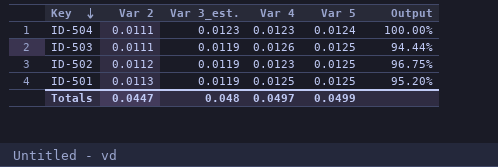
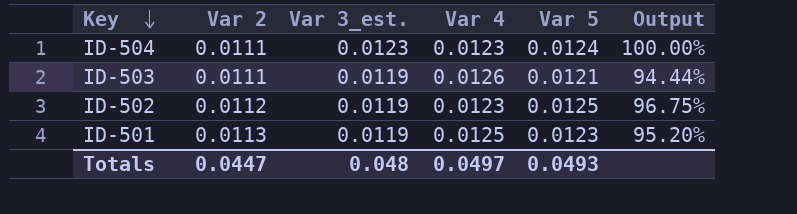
ID-503 | Var 5: 0.0125 -> 0.0121
ID-501 | Var 5: 0.0125 -> 0.0123
Totals | Var 5: 0.0499 -> 0.0493

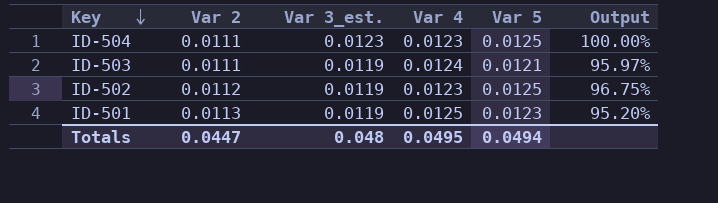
ID-504 | Var 5: 0.0124 -> 0.0125
ID-503 | Var 4: 0.0126 -> 0.0124
ID-503 | Output: 94.44% -> 95.97%
Totals | Var 4: 0.0497 -> 0.0495
Totals | Var 5: 0.0493 -> 0.0494

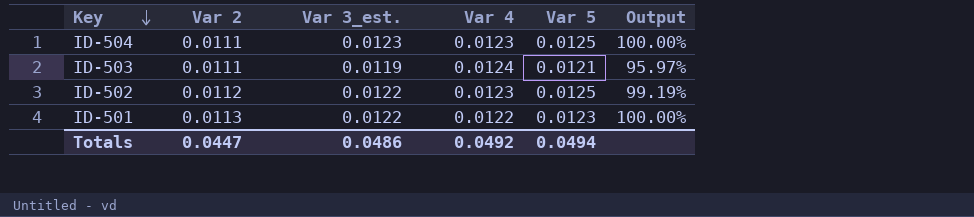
ID-502 | Var 3_est.: 0.0119 -> 0.0122
ID-502 | Output: 96.75% -> 99.19%
ID-501 | Var 3_est.: 0.0119 -> 0.0122
ID-501 | Var 4: 0.0125 -> 0.0122
ID-501 | Output: 95.20% -> 100.00%
Totals | Var 3_est.: 0.048 -> 0.0486
Totals | Var 4: 0.0495 -> 0.0492

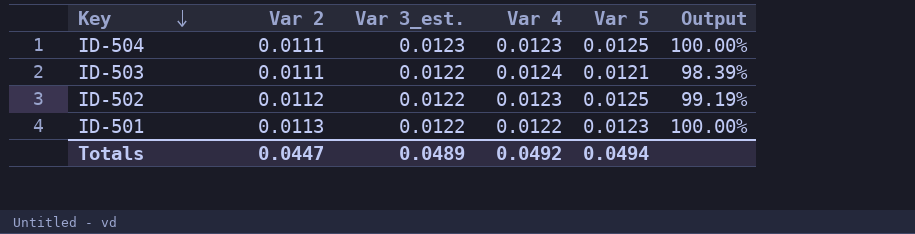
ID-503 | Var 3_est.: 0.0119 -> 0.0122
ID-503 | Output: 95.97% -> 98.39%
Totals | Var 3_est.: 0.0486 -> 0.0489

